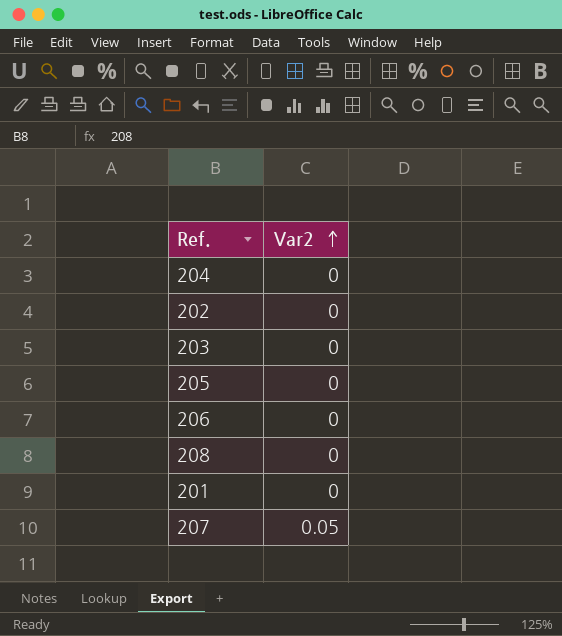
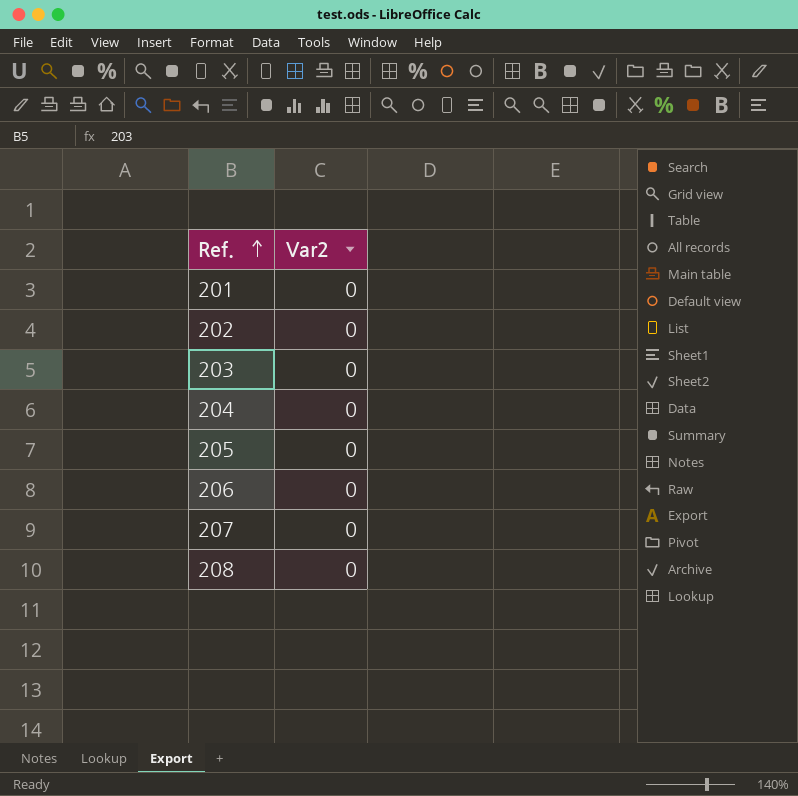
row order: Var2 ascending -> Ref. ascending
207 | Var2: 0.05 -> 0

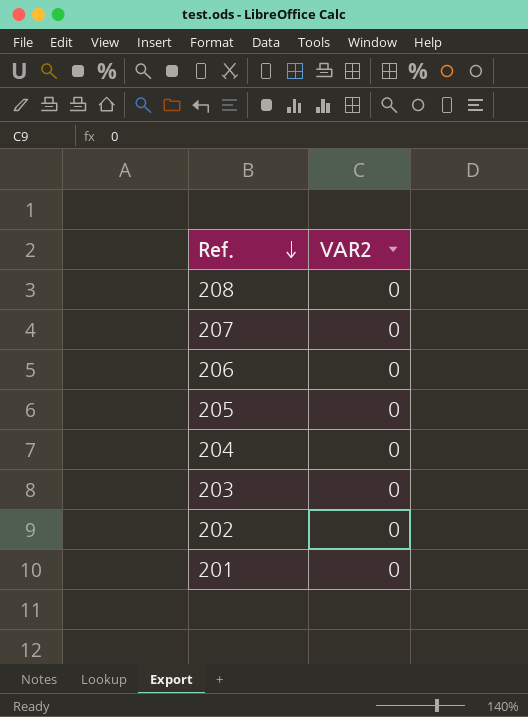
row order: Ref. ascending -> Ref. descending
column name: Var2 -> VAR2

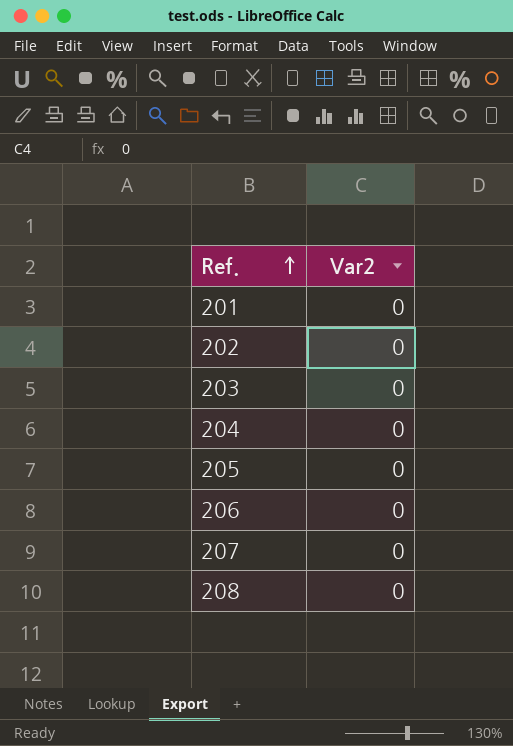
row order: Ref. descending -> Ref. ascending
column name: VAR2 -> Var2

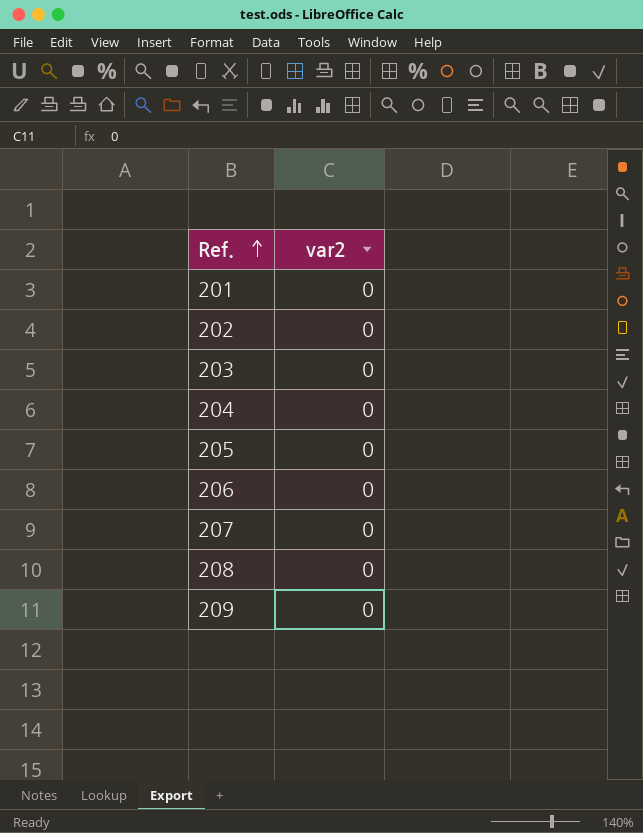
column name: Var2 -> var2
row 209: none -> 0

